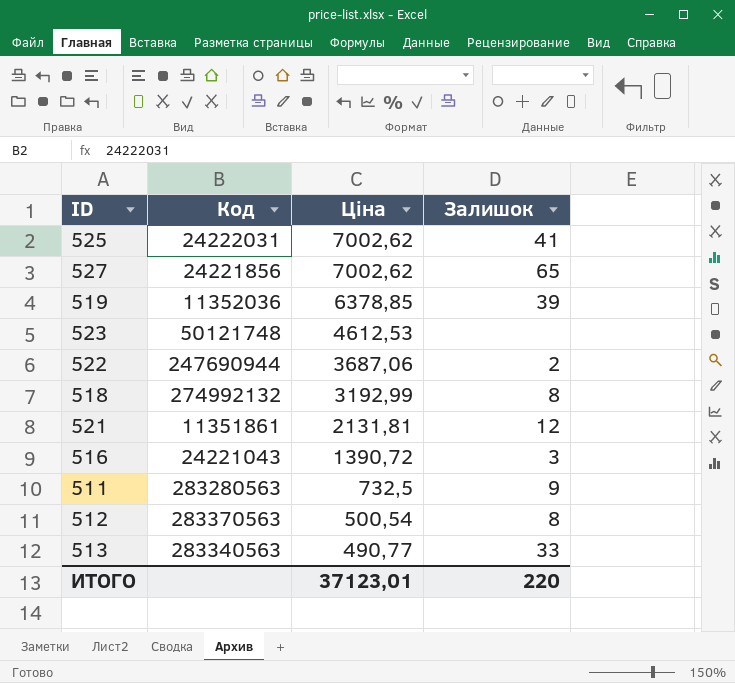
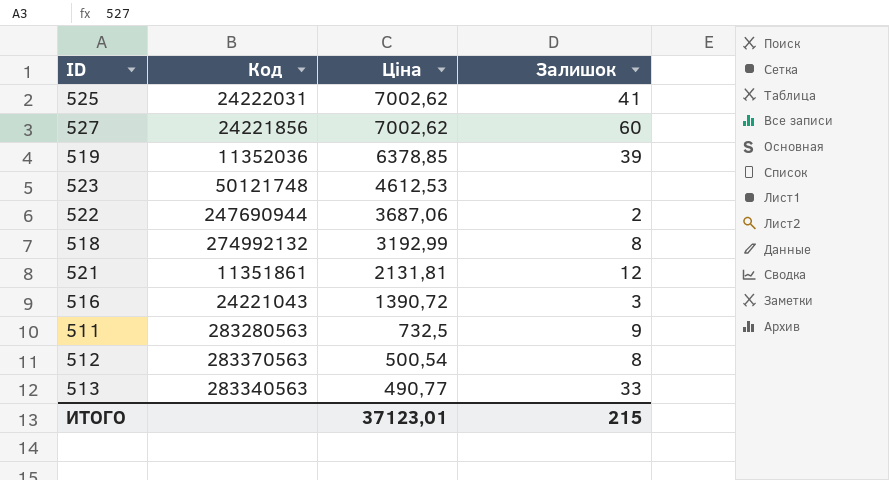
527 | Залишок: 65 -> 60
ИТОГО | Залишок: 220 -> 215

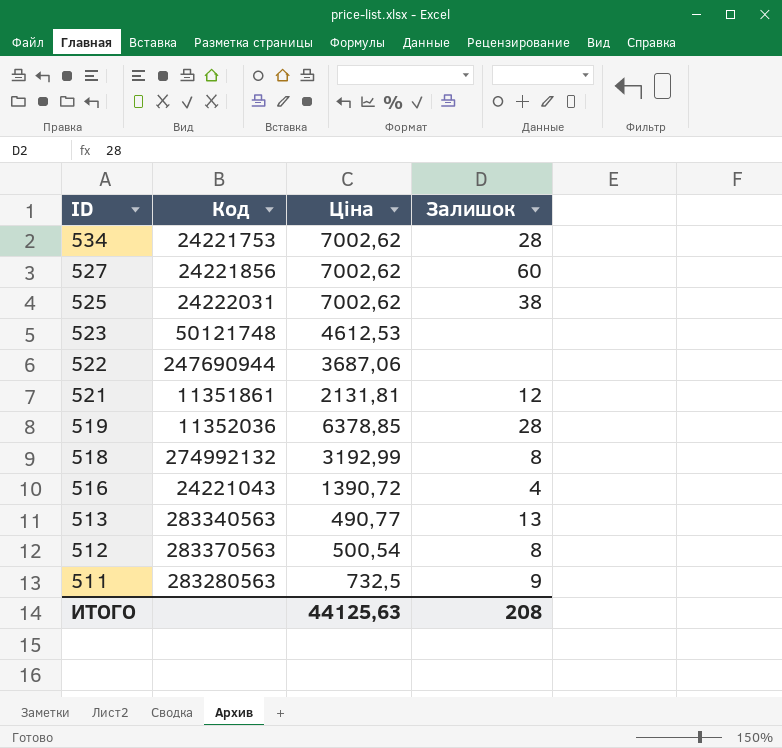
row order: Ціна descending -> ID descending
row 534: none -> 24221753 | 7002,62 | 28
525 | Залишок: 41 -> 38
522 | Залишок: 2 -> none
519 | Залишок: 39 -> 28
516 | Залишок: 3 -> 4
513 | Залишок: 33 -> 13
ИТОГО | Ціна: 37123,01 -> 44125,63
ИТОГО | Залишок: 215 -> 208

